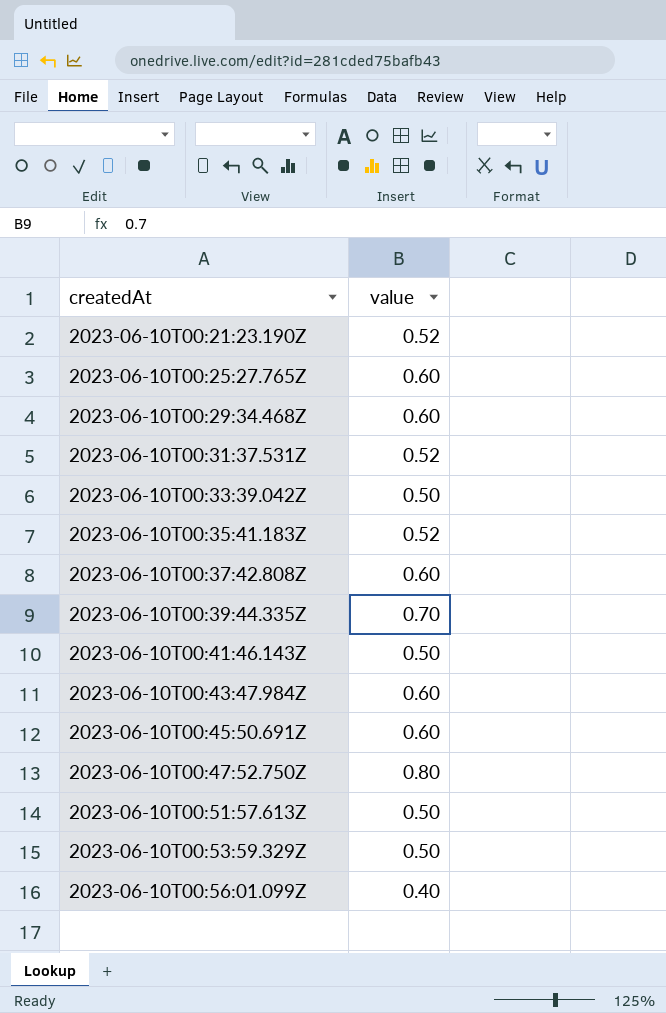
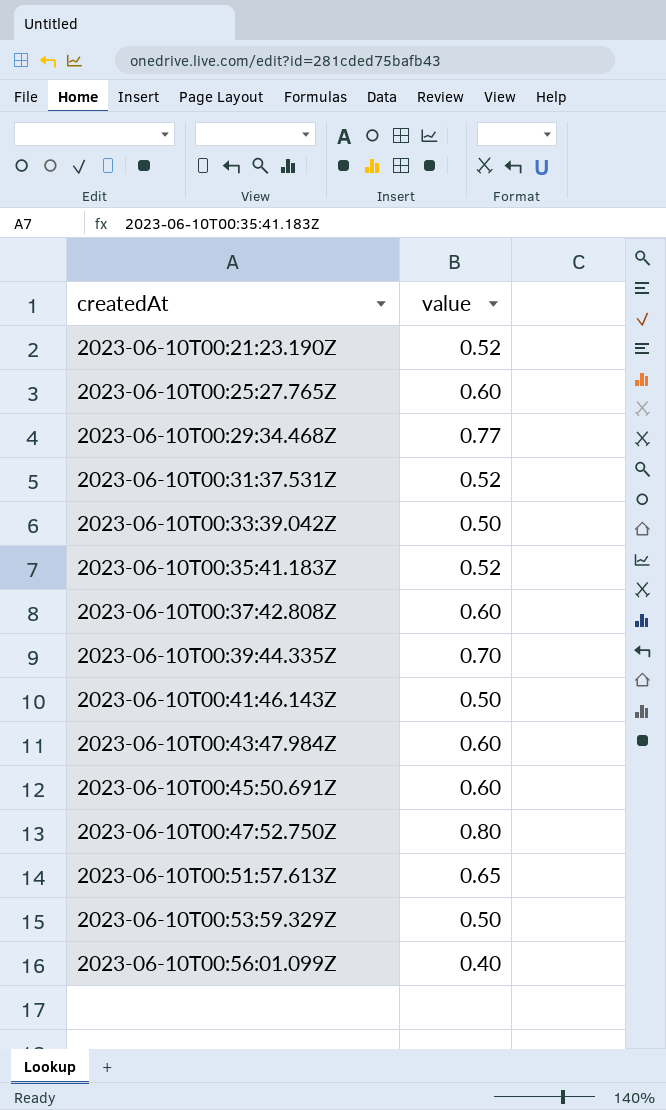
2023-06-10T00:29:34.468Z | value: 0.60 -> 0.77
2023-06-10T00:51:57.613Z | value: 0.50 -> 0.65

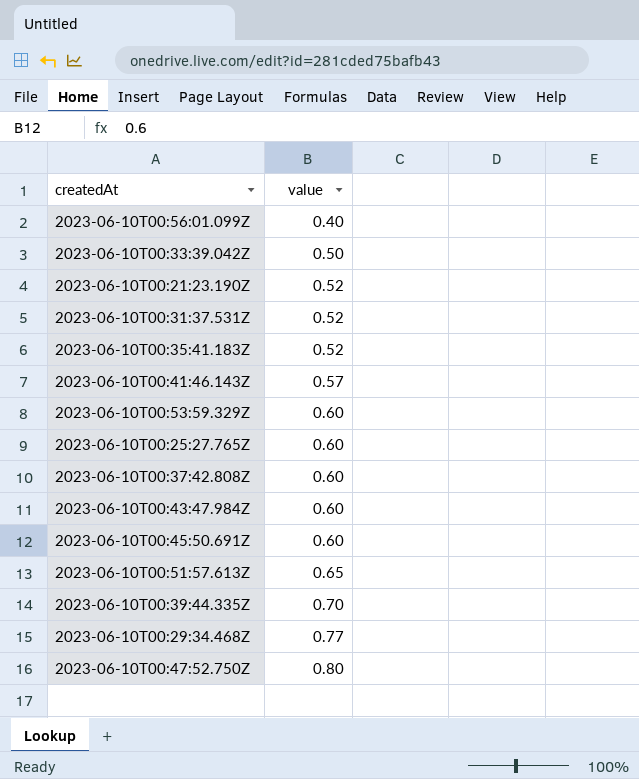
row order: createdAt ascending -> value ascending
2023-06-10T00:41:46.143Z | value: 0.50 -> 0.57
2023-06-10T00:53:59.329Z | value: 0.50 -> 0.60

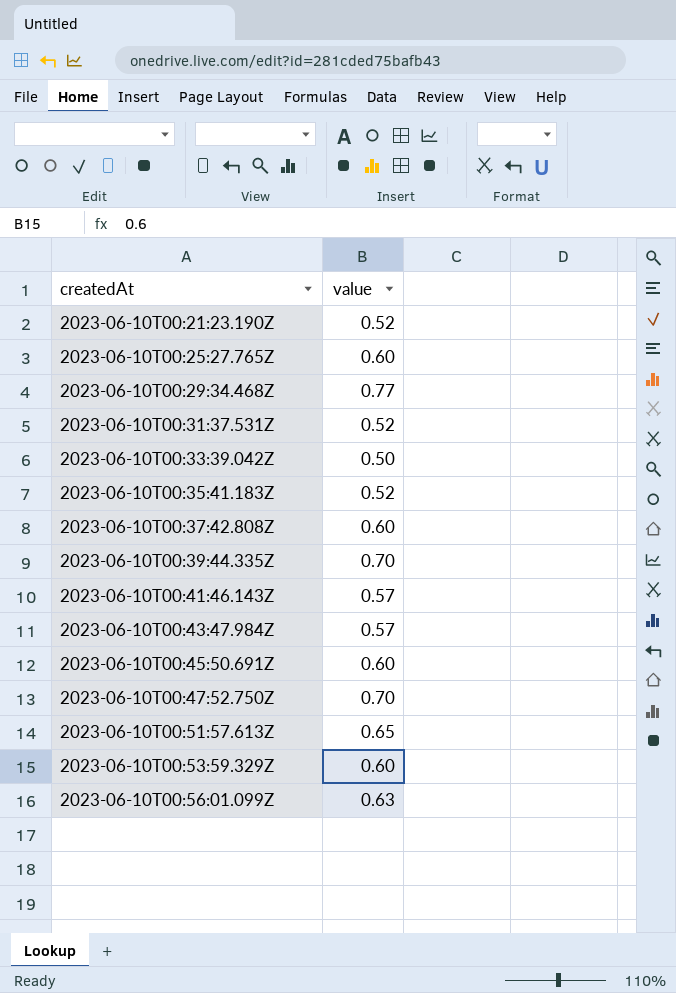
row order: value ascending -> createdAt ascending
2023-06-10T00:43:47.984Z | value: 0.60 -> 0.57
2023-06-10T00:47:52.750Z | value: 0.80 -> 0.70
2023-06-10T00:56:01.099Z | value: 0.40 -> 0.63

